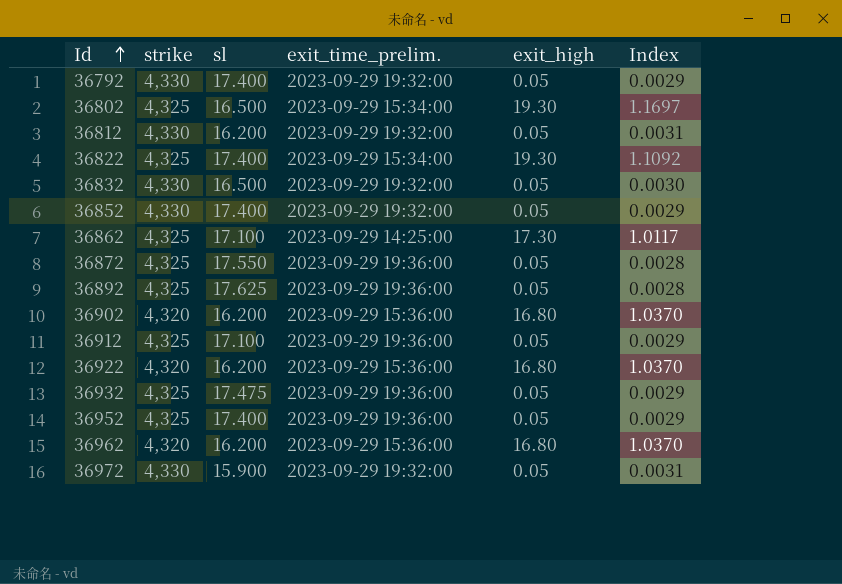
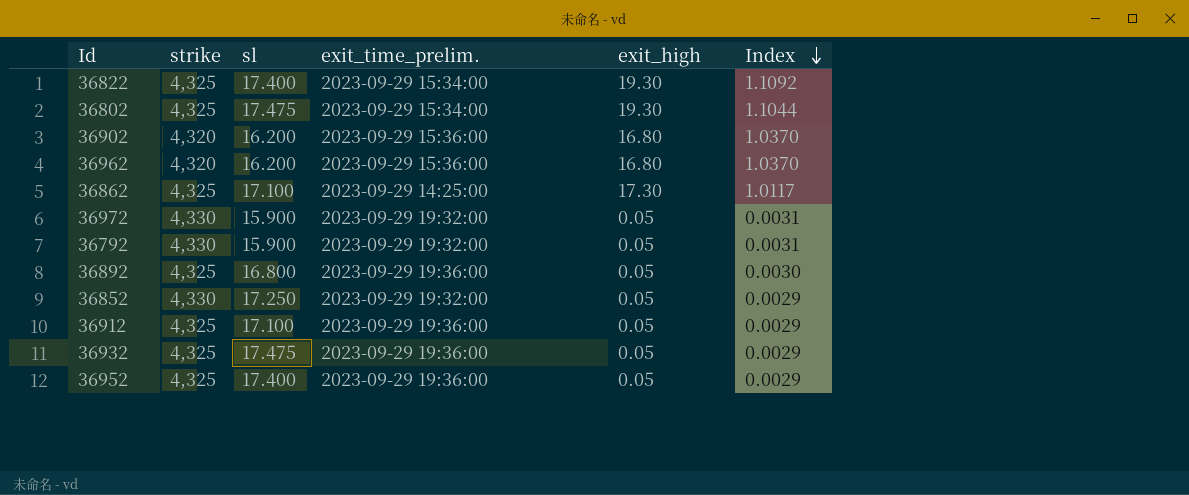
row order: Id ascending -> Index descending
row 36812: 4,330 | 16.200 | 2023-09-29 19:32:00 | 0.05 | 0.0031 -> none
row 36832: 4,330 | 16.500 | 2023-09-29 19:32:00 | 0.05 | 0.0030 -> none
row 36872: 4,325 | 17.550 | 2023-09-29 19:36:00 | 0.05 | 0.0028 -> none
row 36922: 4,320 | 16.200 | 2023-09-29 15:36:00 | 16.80 | 1.0370 -> none
36802 | sl: 16.500 -> 17.475
36802 | Index: 1.1697 -> 1.1044
36792 | sl: 17.400 -> 15.900
36792 | Index: 0.0029 -> 0.0031
36892 | sl: 17.625 -> 16.800
36892 | Index: 0.0028 -> 0.0030
36852 | sl: 17.400 -> 17.250

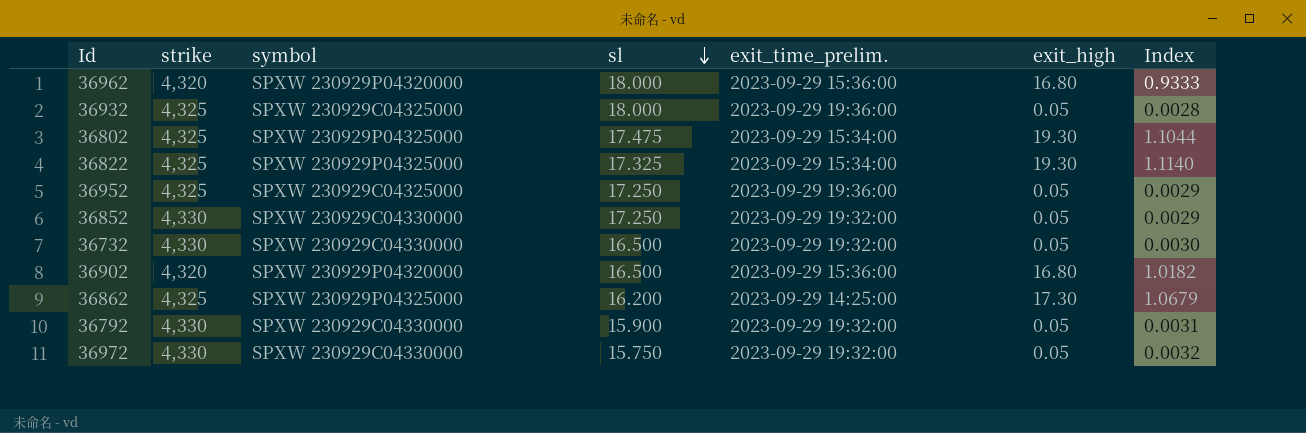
row order: Index descending -> sl descending
column symbol | position: none -> 3
row 36892: 4,325 | 16.800 | 2023-09-29 19:36:00 | 0.05 | 0.0030 -> none
row 36912: 4,325 | 17.100 | 2023-09-29 19:36:00 | 0.05 | 0.0029 -> none
36962 | sl: 16.200 -> 18.000
36962 | Index: 1.0370 -> 0.9333
36932 | sl: 17.475 -> 18.000
36932 | Index: 0.0029 -> 0.0028
36822 | sl: 17.400 -> 17.325
36822 | Index: 1.1092 -> 1.1140
36952 | sl: 17.400 -> 17.250
row 36732: none -> 4,330 | SPXW 230929C04330000 | 16.500 | 2023-09-29 19:32:00 | 0.05 | 0.0030
36902 | sl: 16.200 -> 16.500
36902 | Index: 1.0370 -> 1.0182
36862 | sl: 17.100 -> 16.200
36862 | Index: 1.0117 -> 1.0679
36972 | sl: 15.900 -> 15.750
36972 | Index: 0.0031 -> 0.0032

